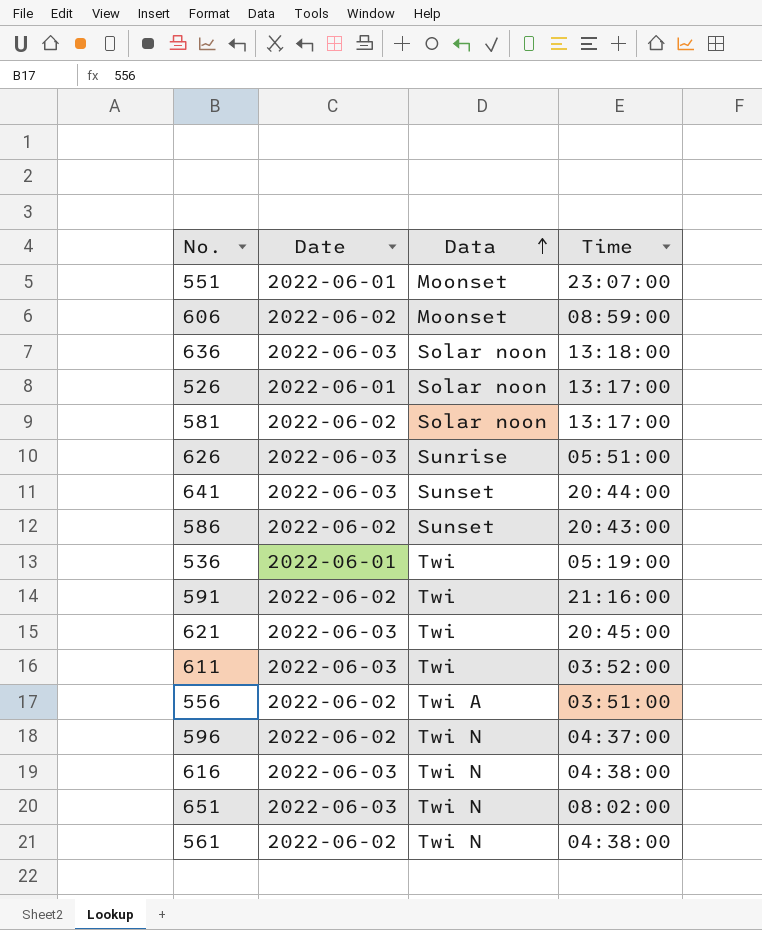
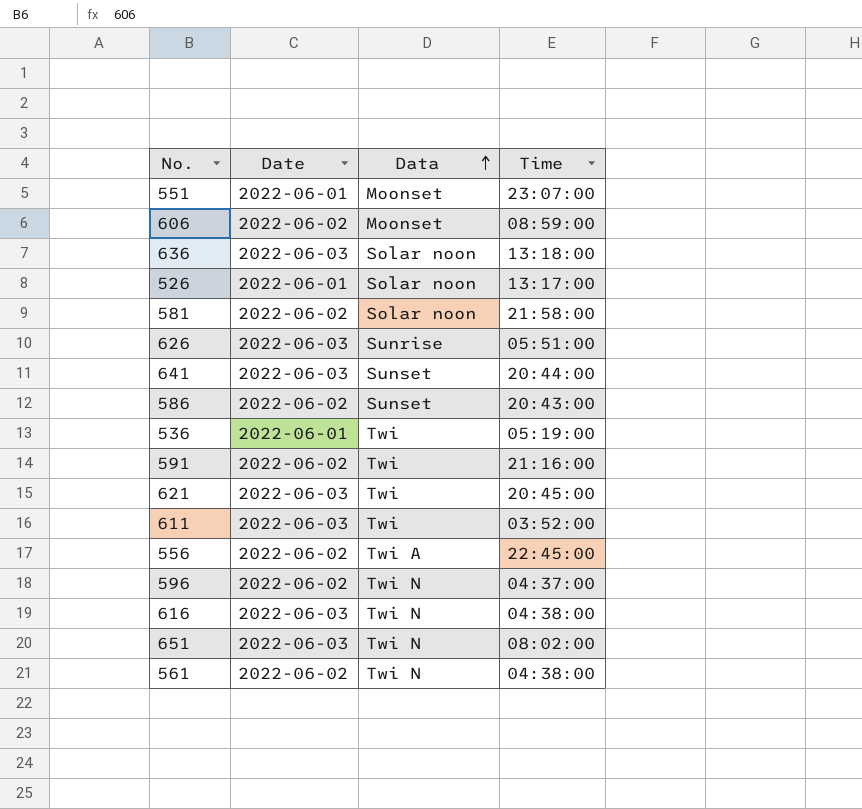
581 | Time: 13:17:00 -> 21:58:00
556 | Time: 03:51:00 -> 22:45:00

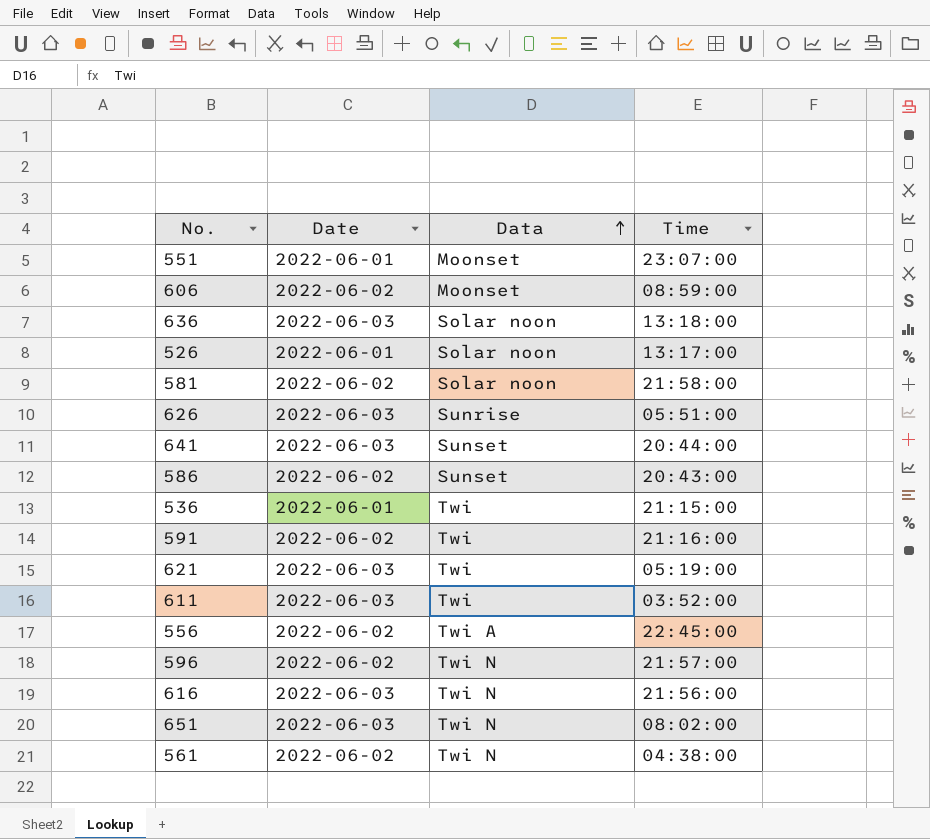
536 | Time: 05:19:00 -> 21:15:00
621 | Time: 20:45:00 -> 05:19:00
596 | Time: 04:37:00 -> 21:57:00
616 | Time: 04:38:00 -> 21:56:00

